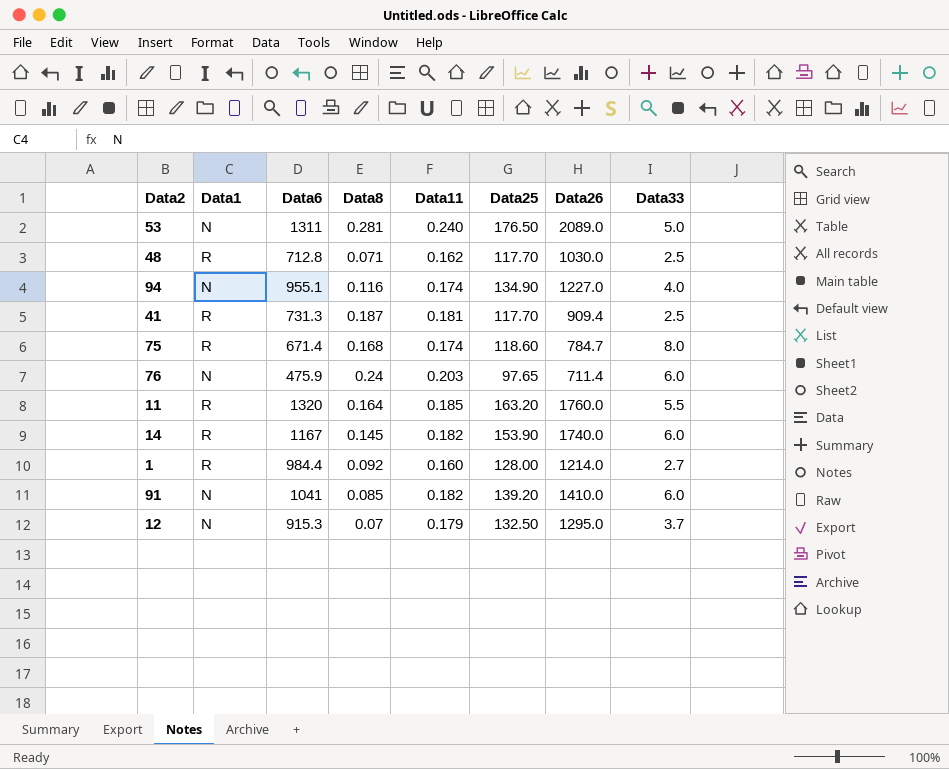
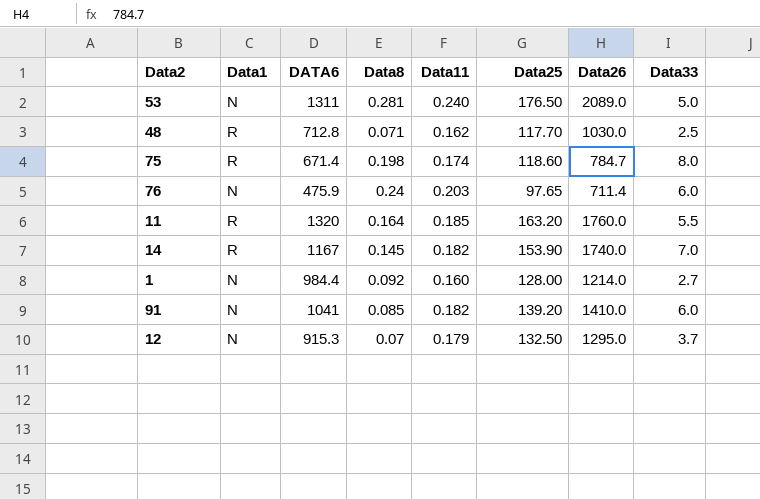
column name: Data6 -> DATA6
row 94: N | 955.1 | 0.116 | 0.174 | 134.90 | 1227.0 | 4.0 -> none
row 41: R | 731.3 | 0.187 | 0.181 | 117.70 | 909.4 | 2.5 -> none
75 | Data8: 0.168 -> 0.198
14 | Data33: 6.0 -> 7.0
1 | Data1: R -> N

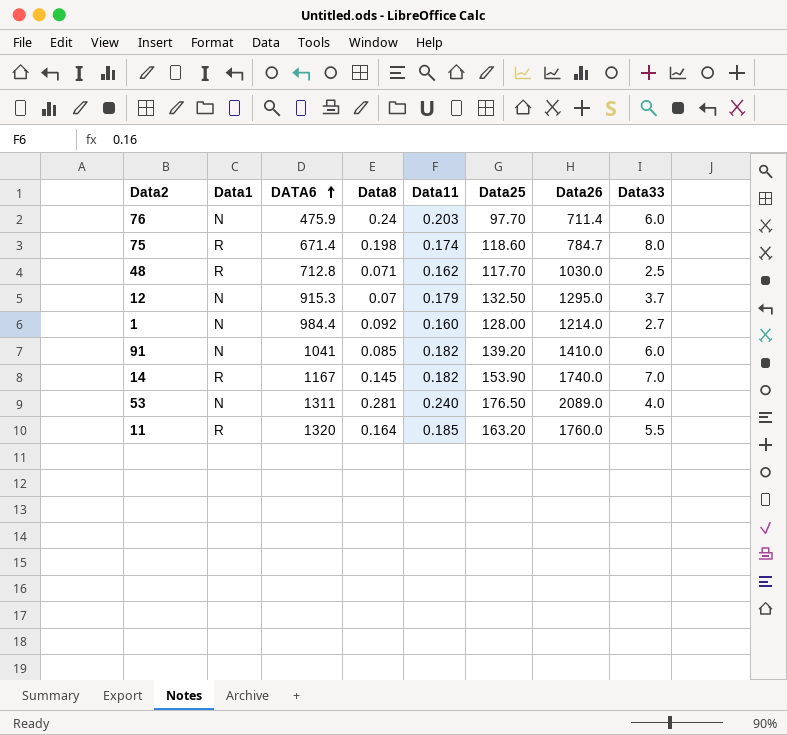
row order: none -> DATA6 ascending
76 | Data25: 97.65 -> 97.70
53 | Data33: 5.0 -> 4.0

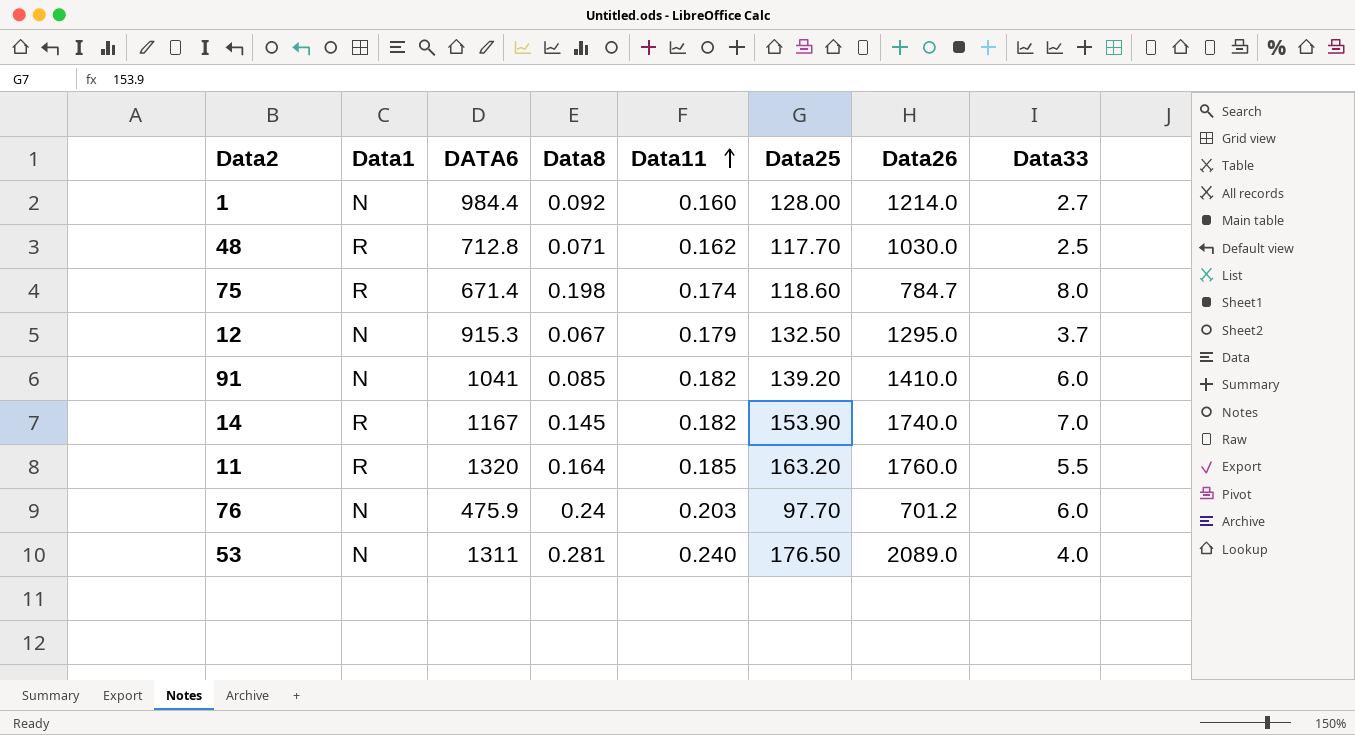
row order: DATA6 ascending -> Data11 ascending
12 | Data8: 0.07 -> 0.067
76 | Data26: 711.4 -> 701.2

